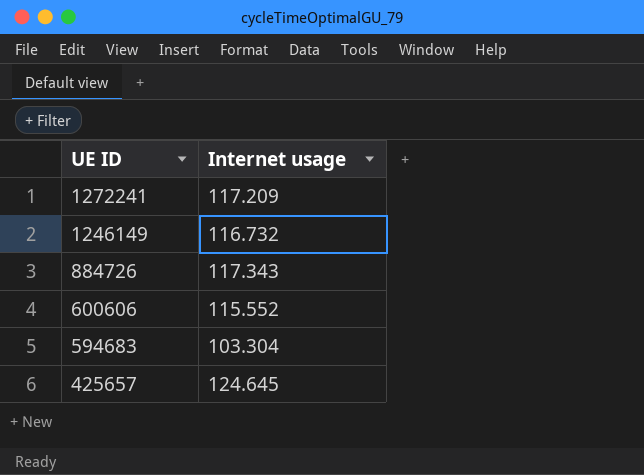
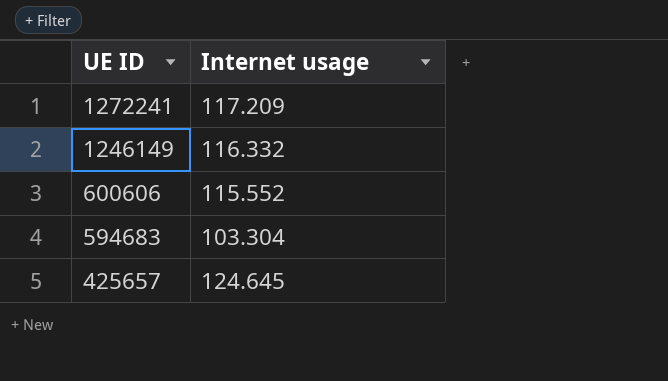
row 884726: 117.343 -> none
1246149 | Internet usage: 116.732 -> 116.332

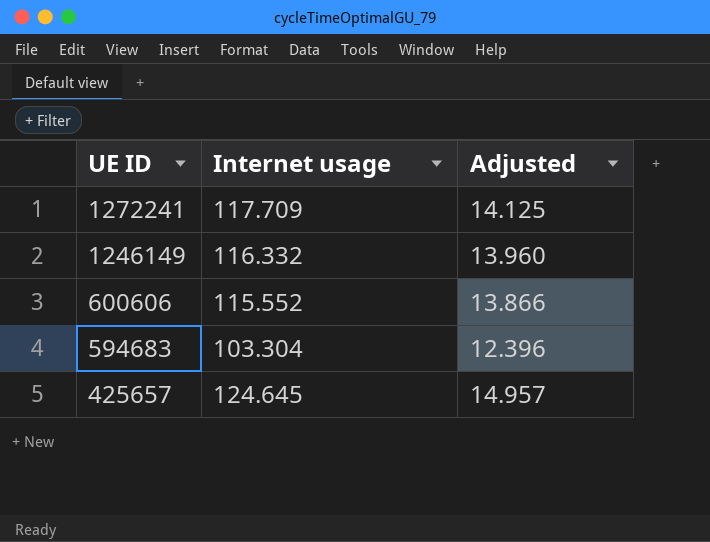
column Adjusted | formula: none -> [Internet usage] * 0.12
1272241 | Internet usage: 117.209 -> 117.709

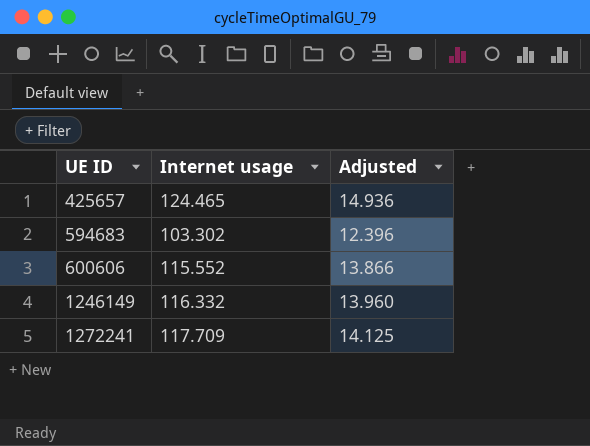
row order: UE ID descending -> UE ID ascending
425657 | Internet usage: 124.645 -> 124.465
425657 | Adjusted: 14.957 -> 14.936
594683 | Internet usage: 103.304 -> 103.302

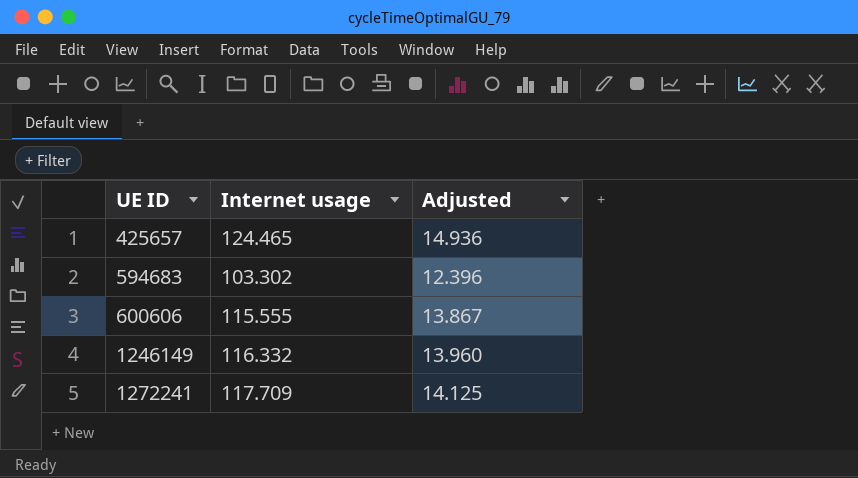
600606 | Internet usage: 115.552 -> 115.555
600606 | Adjusted: 13.866 -> 13.867

